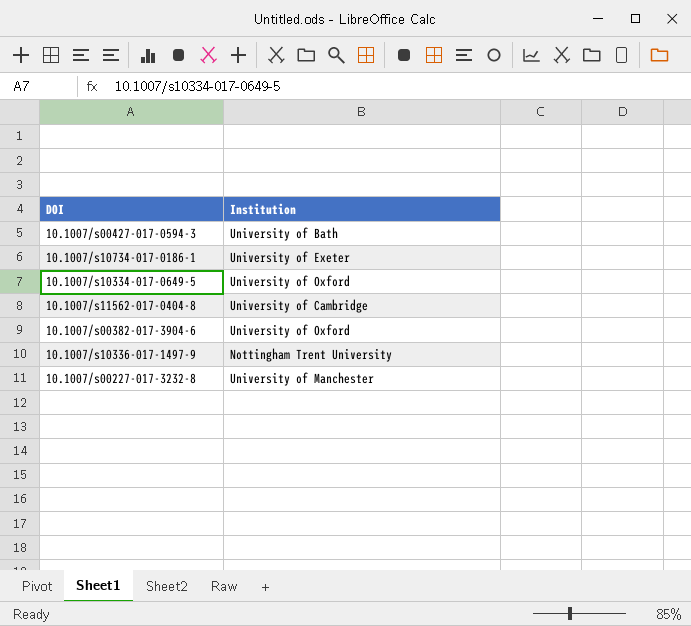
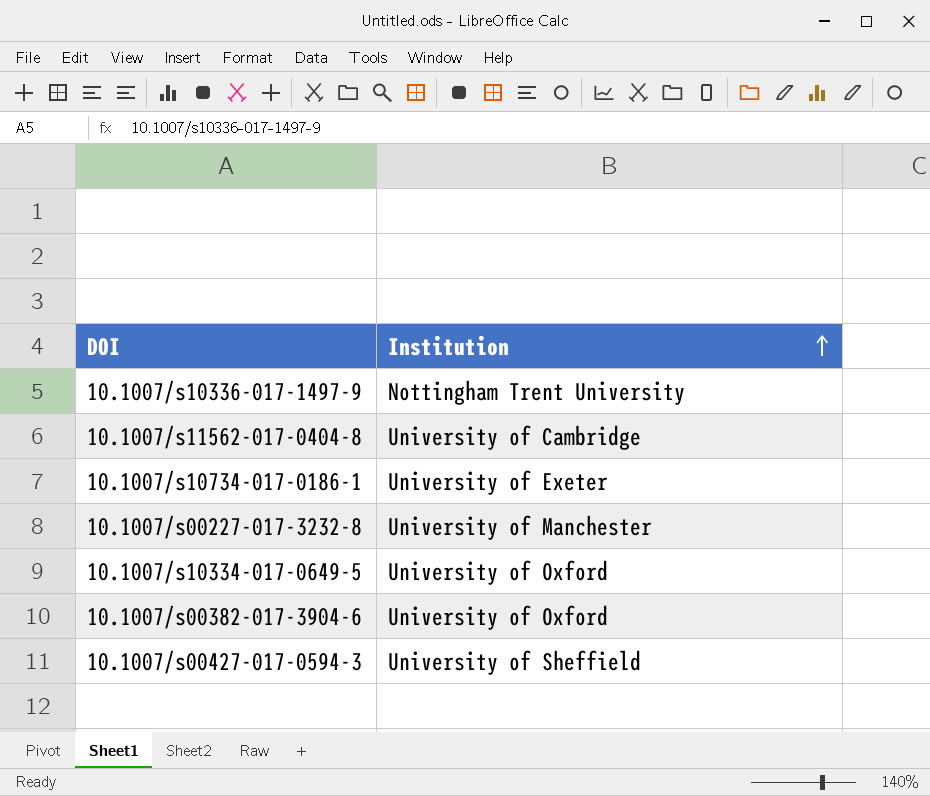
row order: none -> Institution ascending
10.1007/s00427-017-0594-3 | Institution: University of Bath -> University of Sheffield

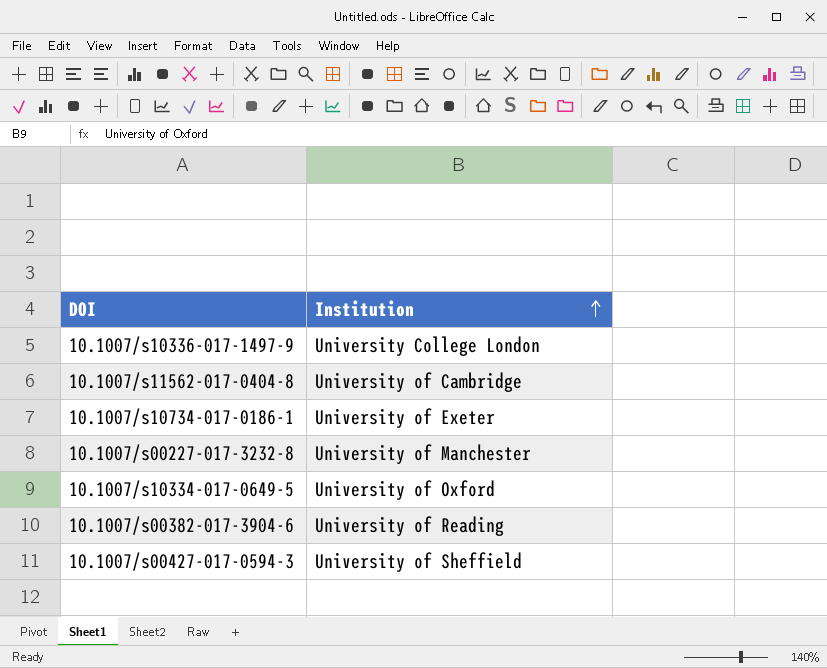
10.1007/s10336-017-1497-9 | Institution: Nottingham Trent University -> University College London
10.1007/s00382-017-3904-6 | Institution: University of Oxford -> University of Reading

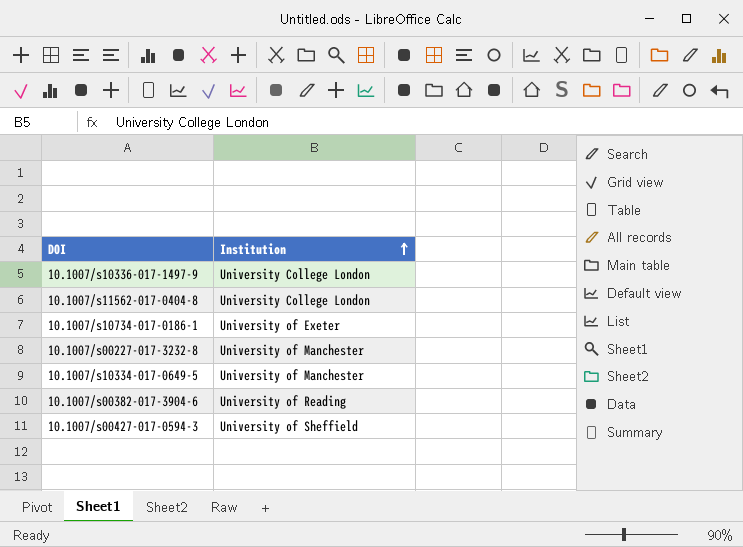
10.1007/s11562-017-0404-8 | Institution: University of Cambridge -> University College London
10.1007/s10334-017-0649-5 | Institution: University of Oxford -> University of Manchester

